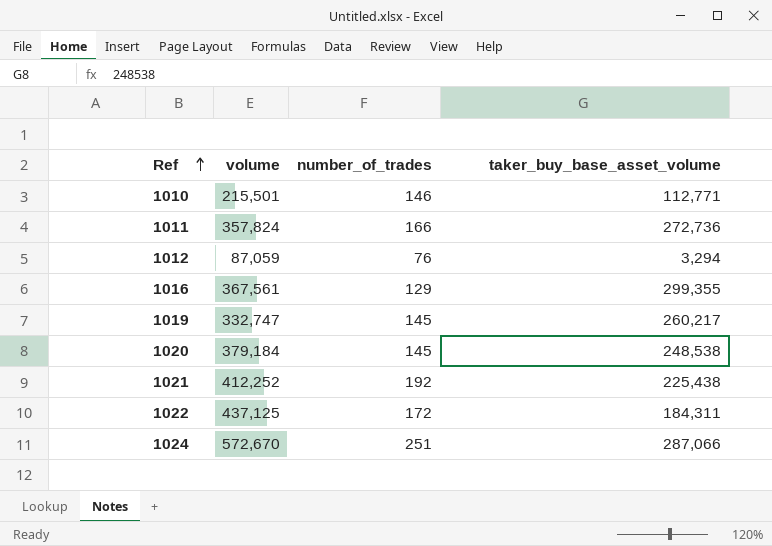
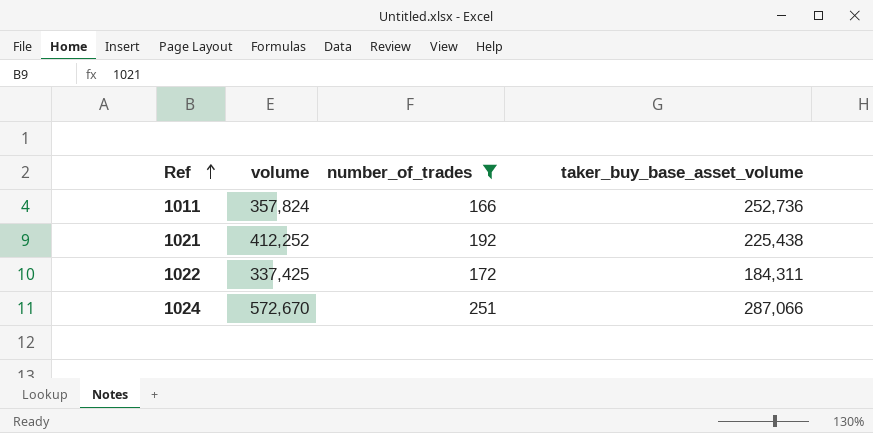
filter: none -> number_of_trades >= 166
1011 | taker_buy_base_asset_volume: 272,736 -> 252,736
1022 | volume: 437,125 -> 337,425

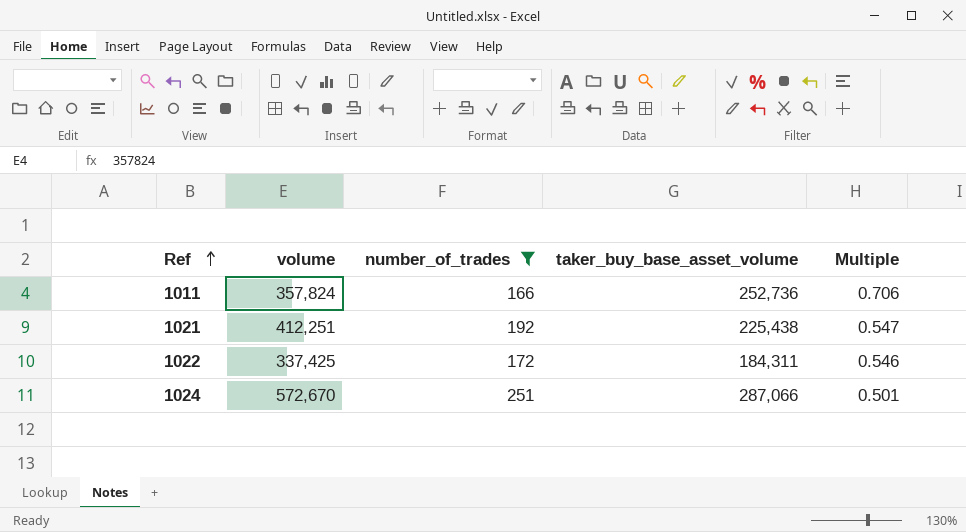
column Multiple | formula: none -> [taker_buy_base_asset_volume] / [volume]
1021 | volume: 412,252 -> 412,251

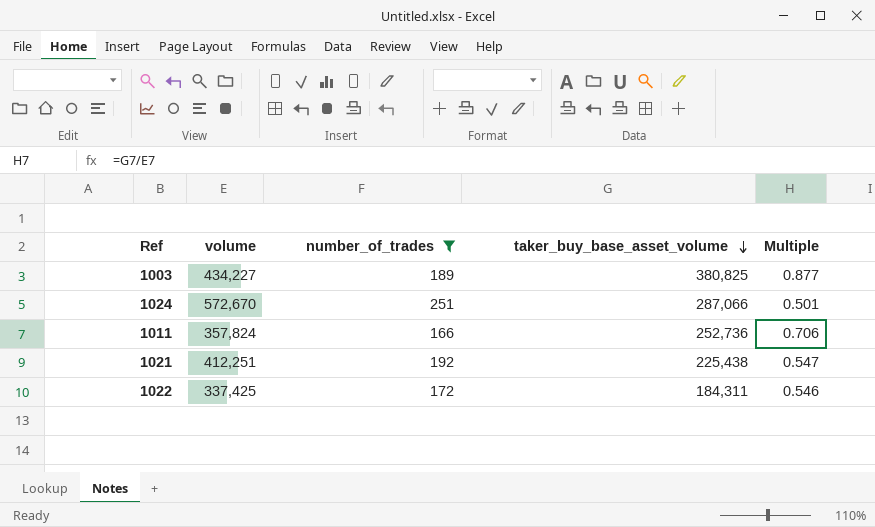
row order: Ref ascending -> taker_buy_base_asset_volume descending
row 1003: none -> 434,227 | 189 | 380,825 | 0.877

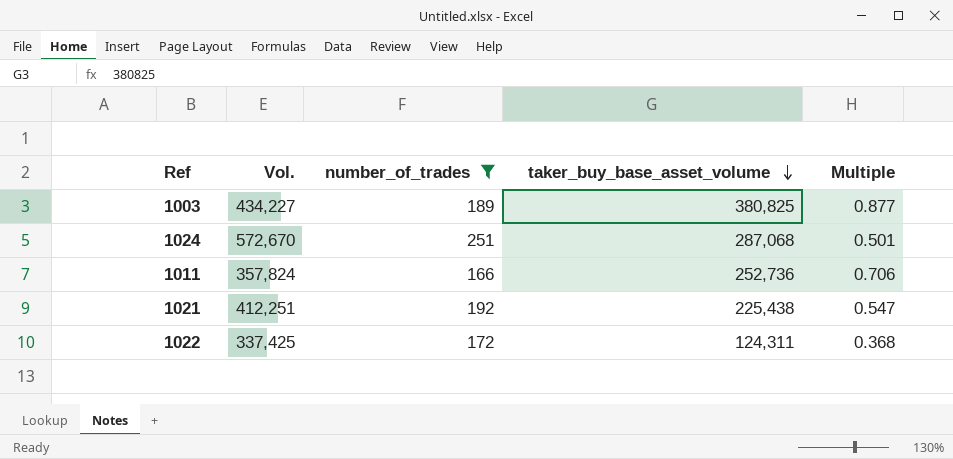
column name: volume -> Vol.
1024 | taker_buy_base_asset_volume: 287,066 -> 287,068
1022 | taker_buy_base_asset_volume: 184,311 -> 124,311
1022 | Multiple: 0.546 -> 0.368

